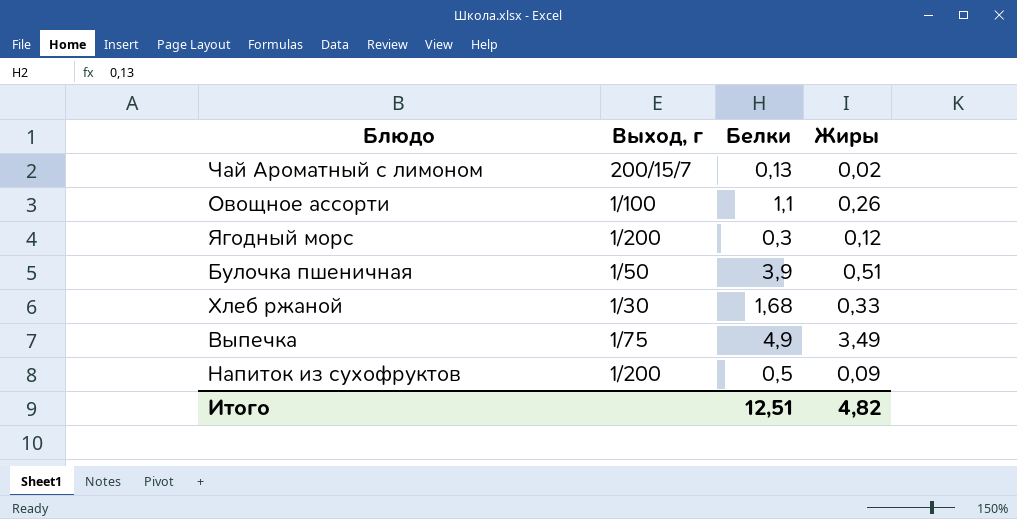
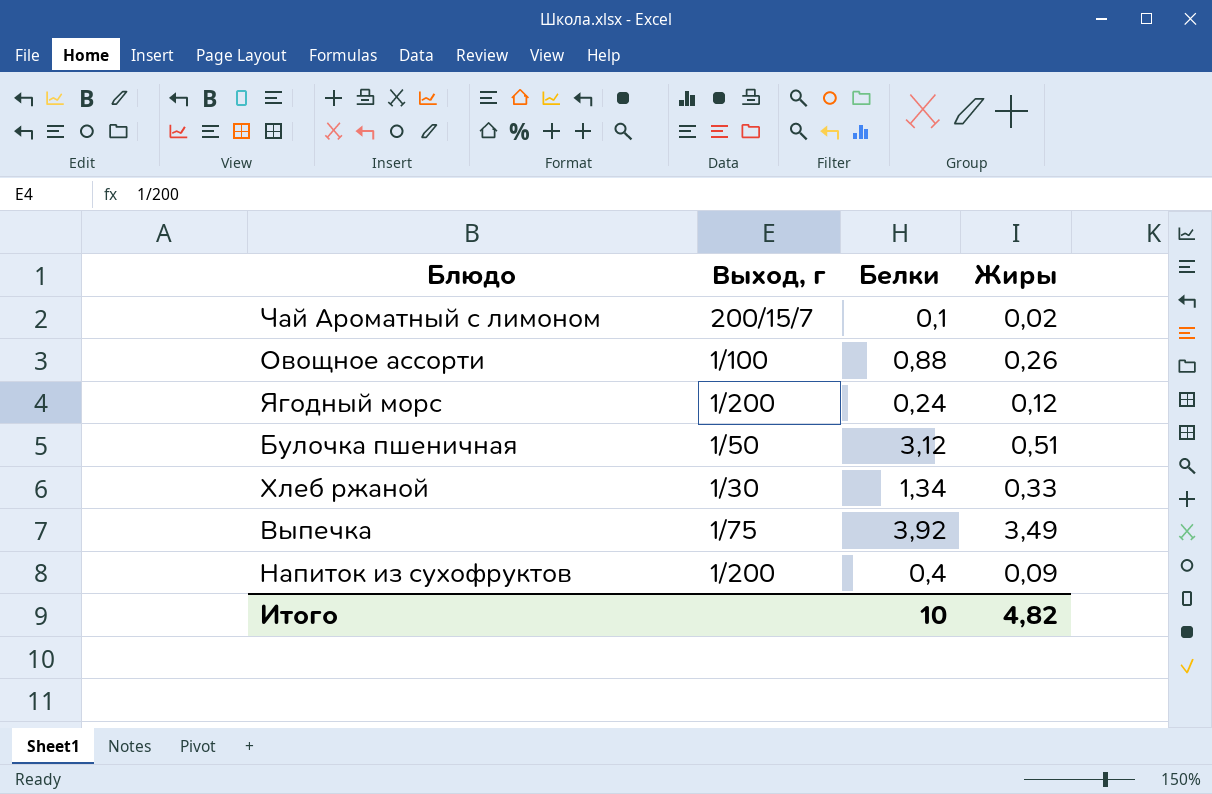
Чай Ароматный с лимоном | Белки: 0,13 -> 0,1
Овощное ассорти | Белки: 1,1 -> 0,88
Ягодный морс | Белки: 0,3 -> 0,24
Булочка пшеничная | Белки: 3,9 -> 3,12
Хлеб ржаной | Белки: 1,68 -> 1,34
Выпечка | Белки: 4,9 -> 3,92
Напиток из сухофруктов | Белки: 0,5 -> 0,4
Итого | Белки: 12,51 -> 10

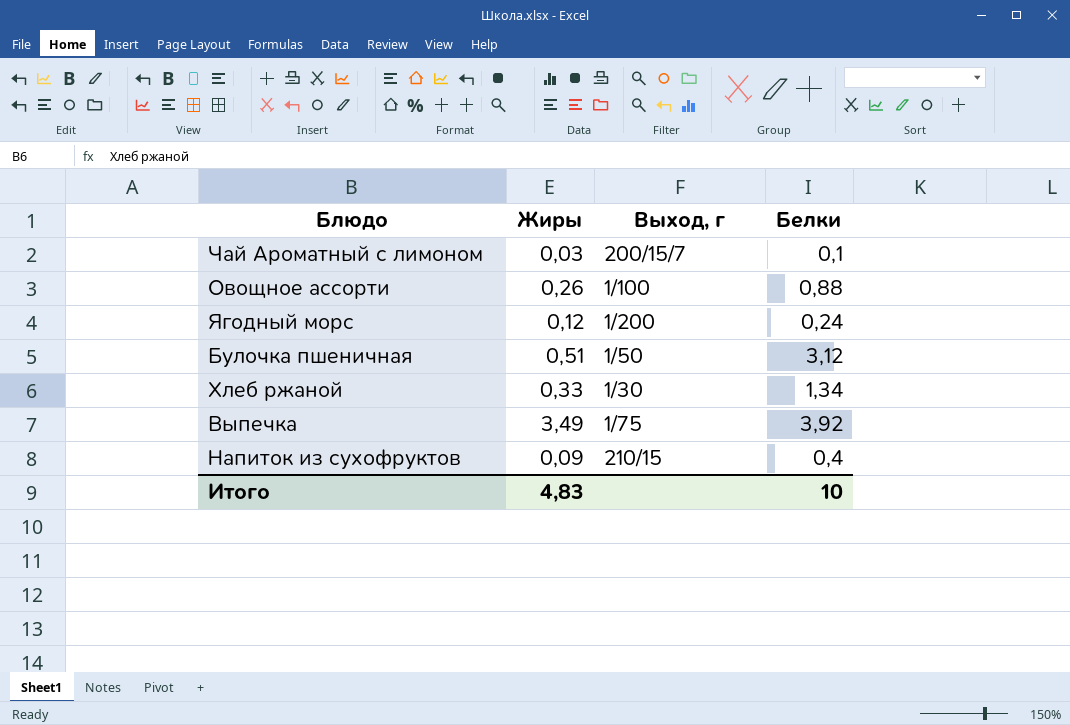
column Жиры | position: 4 -> 2
Чай Ароматный с лимоном | Жиры: 0,02 -> 0,03
Напиток из сухофруктов | Выход, г: 1/200 -> 210/15
Итого | Жиры: 4,82 -> 4,83

